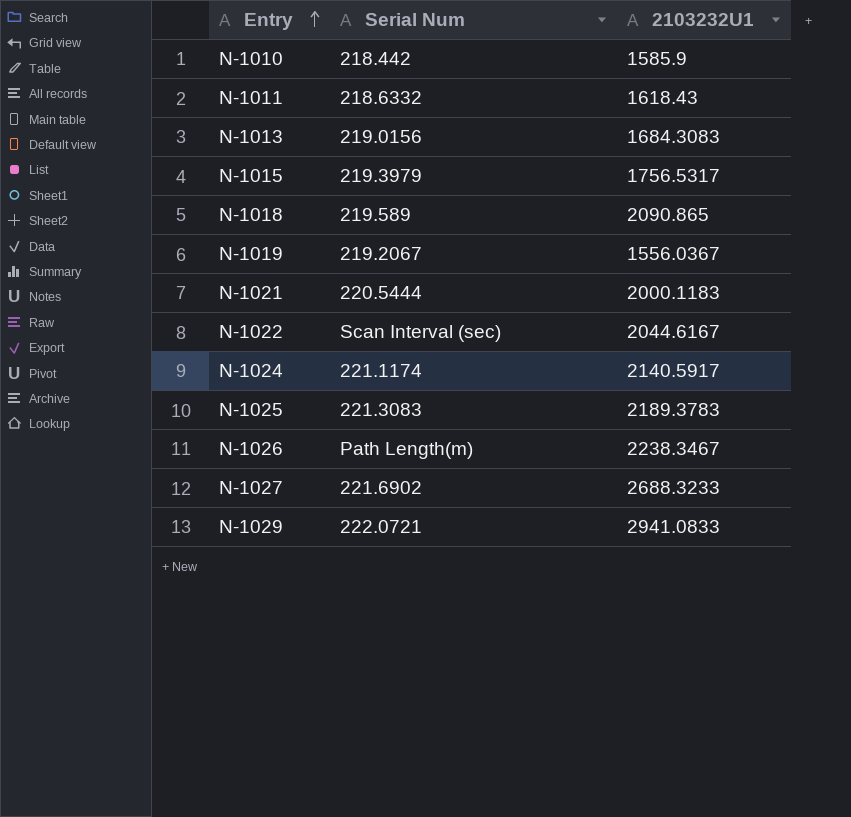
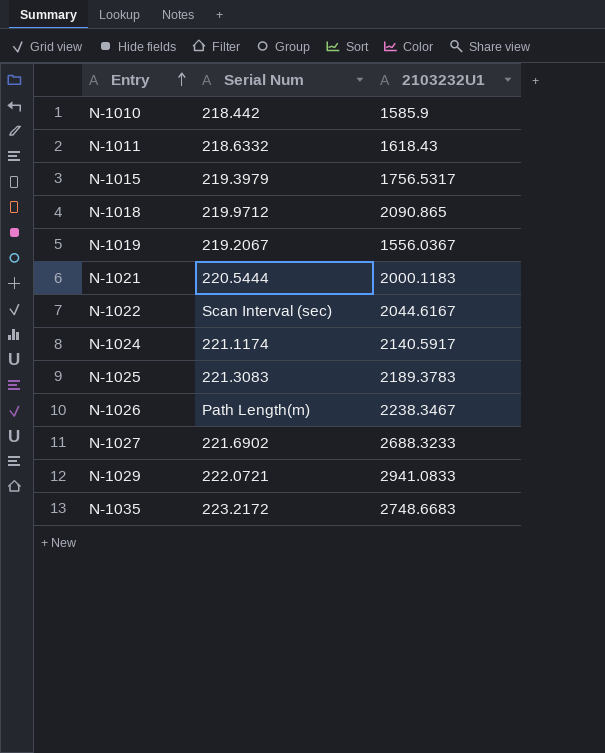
row N-1013: 219.0156 | 1684.3083 -> none
N-1018 | Serial Num: 219.589 -> 219.9712
row N-1035: none -> 223.2172 | 2748.6683

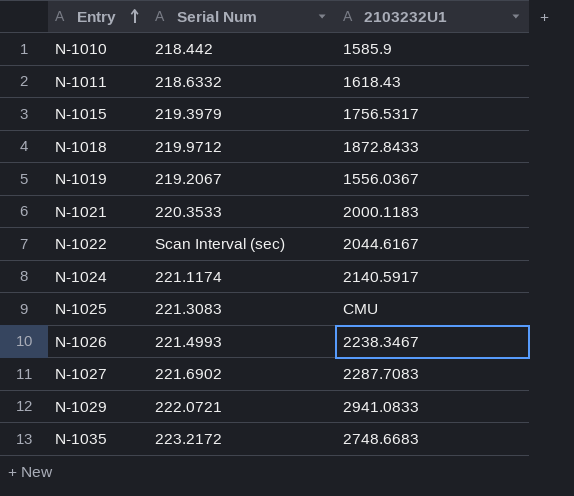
N-1018 | 2103232U1: 2090.865 -> 1872.8433
N-1021 | Serial Num: 220.5444 -> 220.3533
N-1025 | 2103232U1: 2189.3783 -> CMU
N-1026 | Serial Num: Path Length(m) -> 221.4993
N-1027 | 2103232U1: 2688.3233 -> 2287.7083

